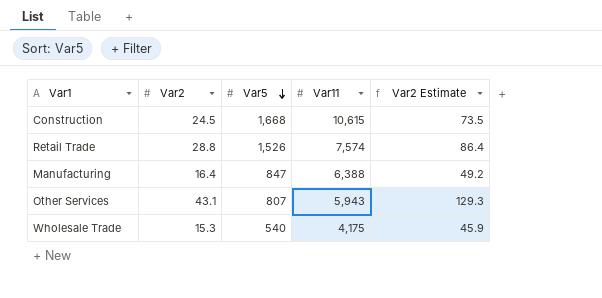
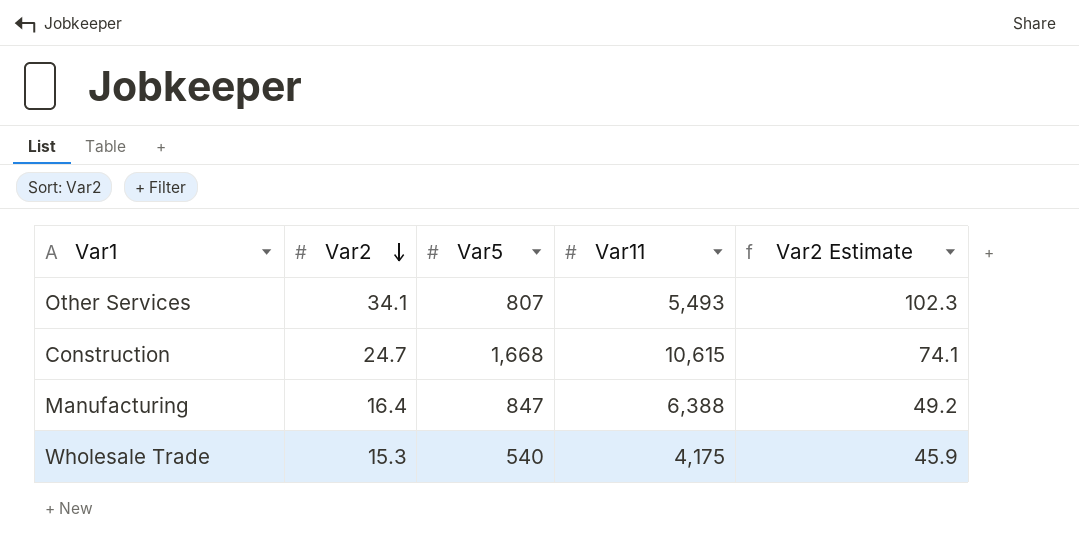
row order: Var5 descending -> Var2 descending
row Retail Trade: 28.8 | 1,526 | 7,574 | 86.4 -> none
Other Services | Var2: 43.1 -> 34.1
Other Services | Var11: 5,943 -> 5,493
Other Services | Var2 Estimate: 129.3 -> 102.3
Construction | Var2: 24.5 -> 24.7
Construction | Var2 Estimate: 73.5 -> 74.1

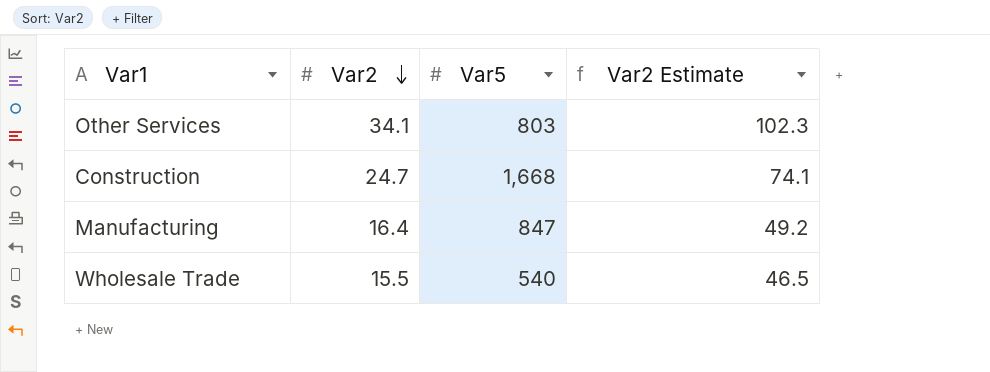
column Var11 | position: 4 -> none
Other Services | Var5: 807 -> 803
Wholesale Trade | Var2: 15.3 -> 15.5
Wholesale Trade | Var2 Estimate: 45.9 -> 46.5

